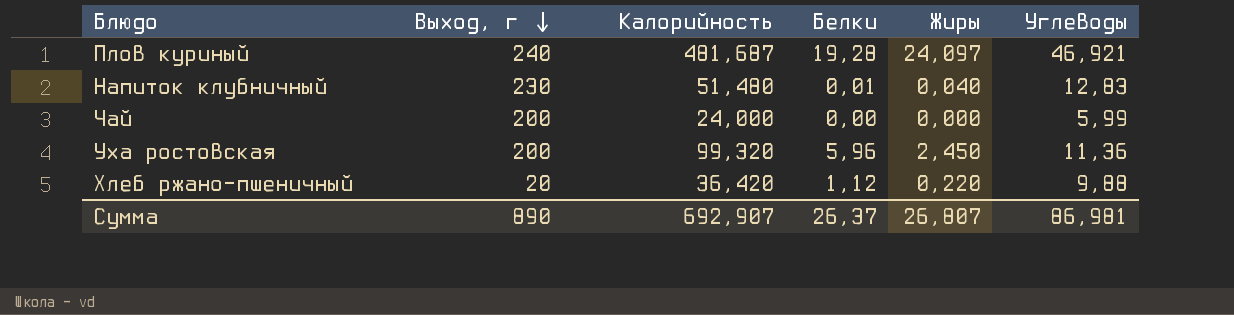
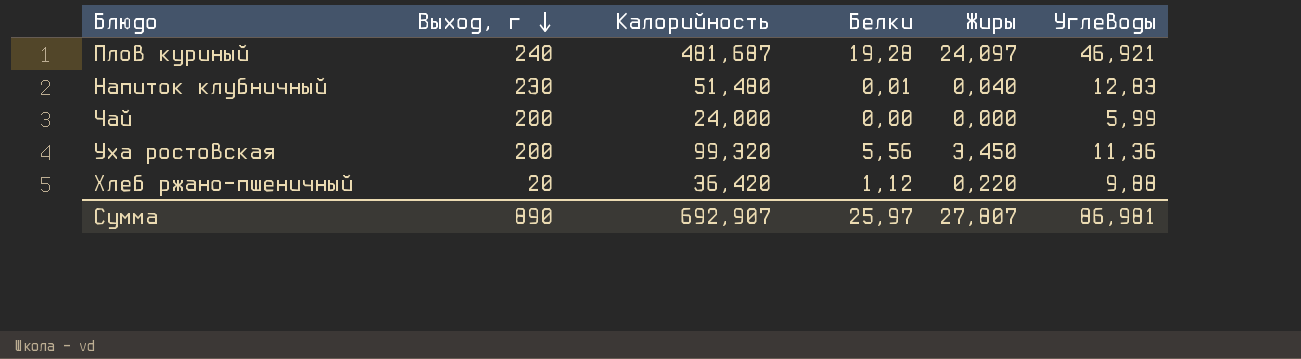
Уха ростовская | Белки: 5,96 -> 5,56
Уха ростовская | Жиры: 2,450 -> 3,450
Сумма | Белки: 26,37 -> 25,97
Сумма | Жиры: 26,807 -> 27,807

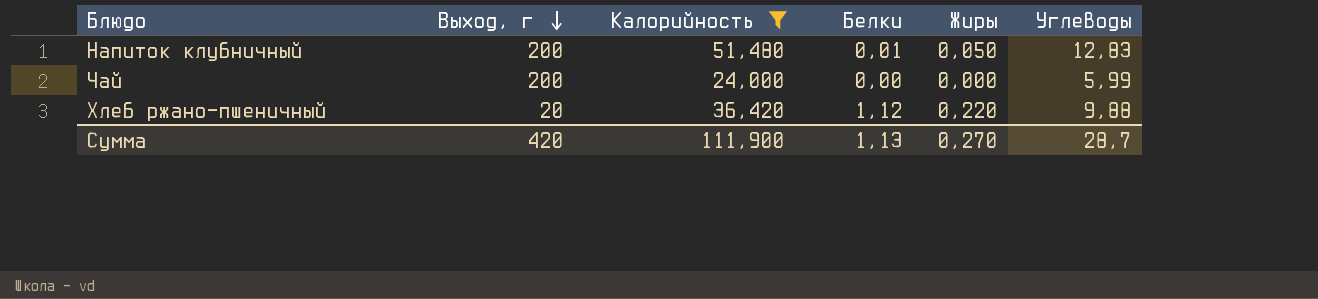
filter: none -> Калорийность <= 51,480
Напиток клубничный | Выход, г: 230 -> 200
Напиток клубничный | Жиры: 0,040 -> 0,050
Сумма | Выход, г: 890 -> 420
Сумма | Калорийность: 692,907 -> 111,900
Сумма | Белки: 25,97 -> 1,13
Сумма | Жиры: 27,807 -> 0,270
Сумма | Углеводы: 86,981 -> 28,7

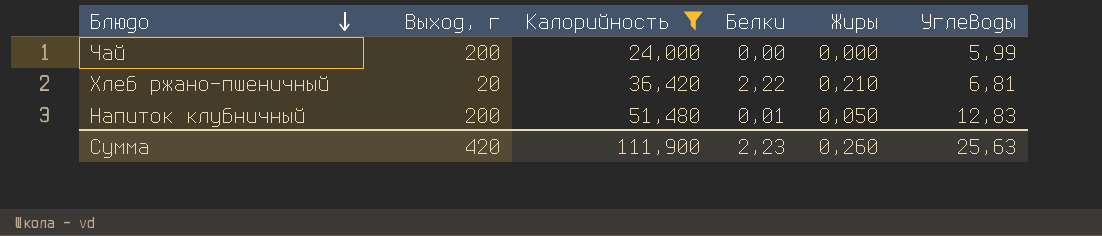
row order: Выход, г descending -> Блюдо descending
Хлеб ржано-пшеничный | Белки: 1,12 -> 2,22
Хлеб ржано-пшеничный | Жиры: 0,220 -> 0,210
Хлеб ржано-пшеничный | Углеводы: 9,88 -> 6,81
Сумма | Белки: 1,13 -> 2,23
Сумма | Жиры: 0,270 -> 0,260
Сумма | Углеводы: 28,7 -> 25,63

